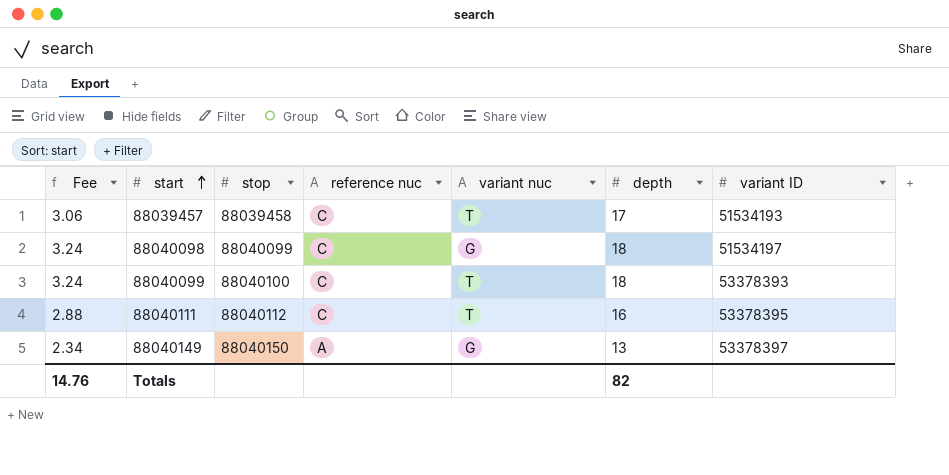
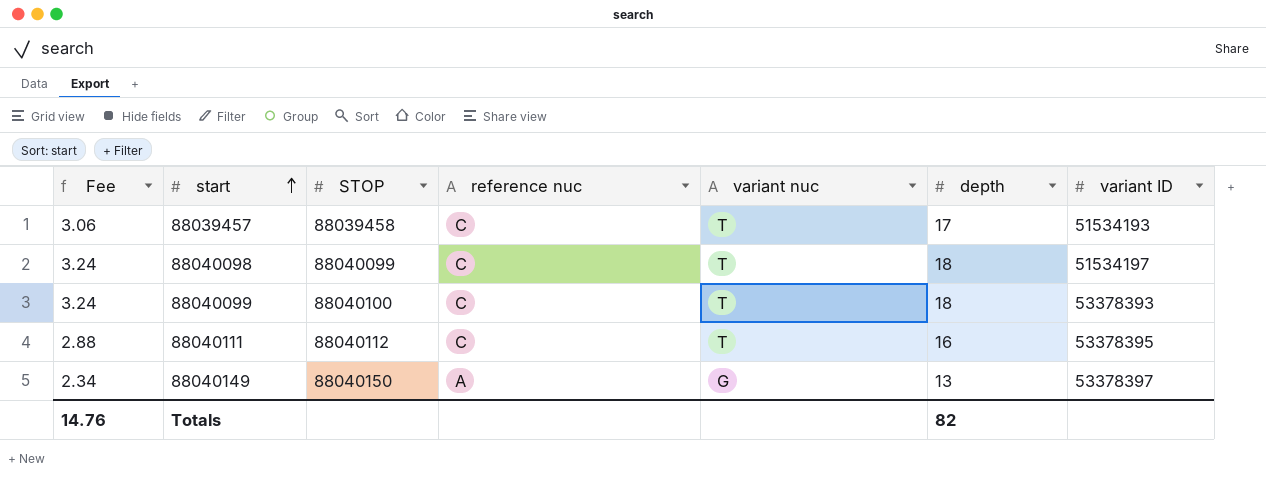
column name: stop -> STOP
88040098 | variant nuc: G -> T

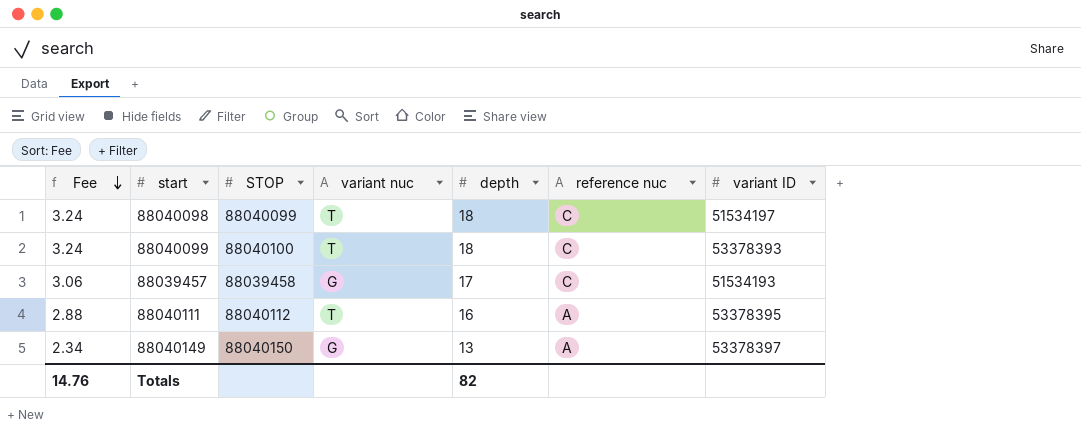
row order: start ascending -> Fee descending
column reference nuc | position: 4 -> 6
88039457 | variant nuc: T -> G
88040111 | reference nuc: C -> A

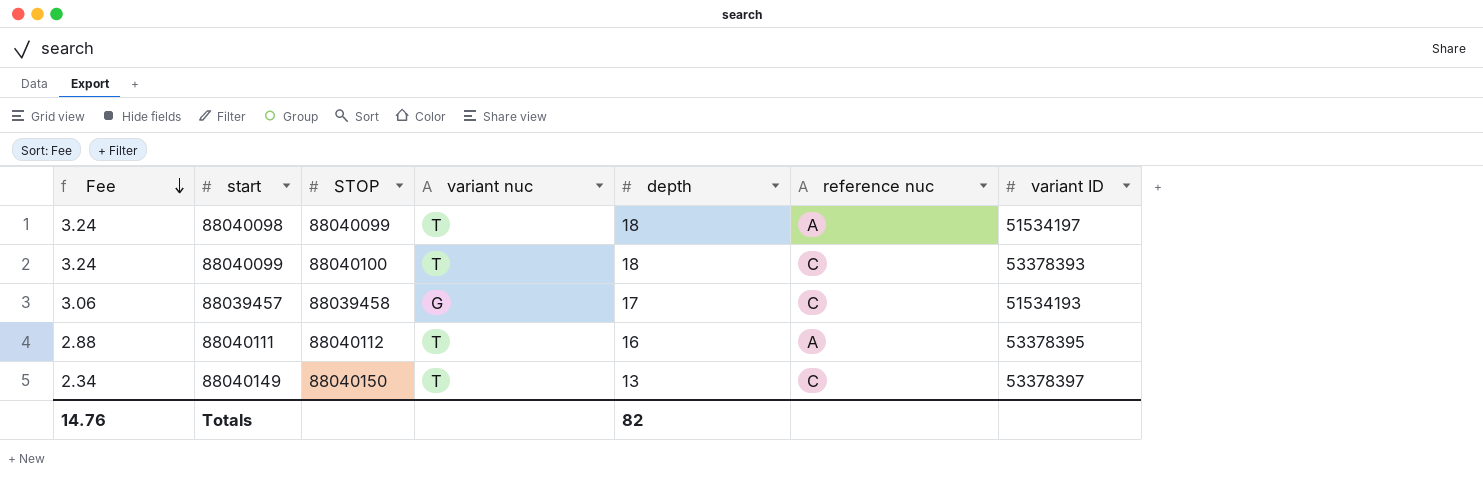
88040098 | reference nuc: C -> A
88040149 | variant nuc: G -> T
88040149 | reference nuc: A -> C

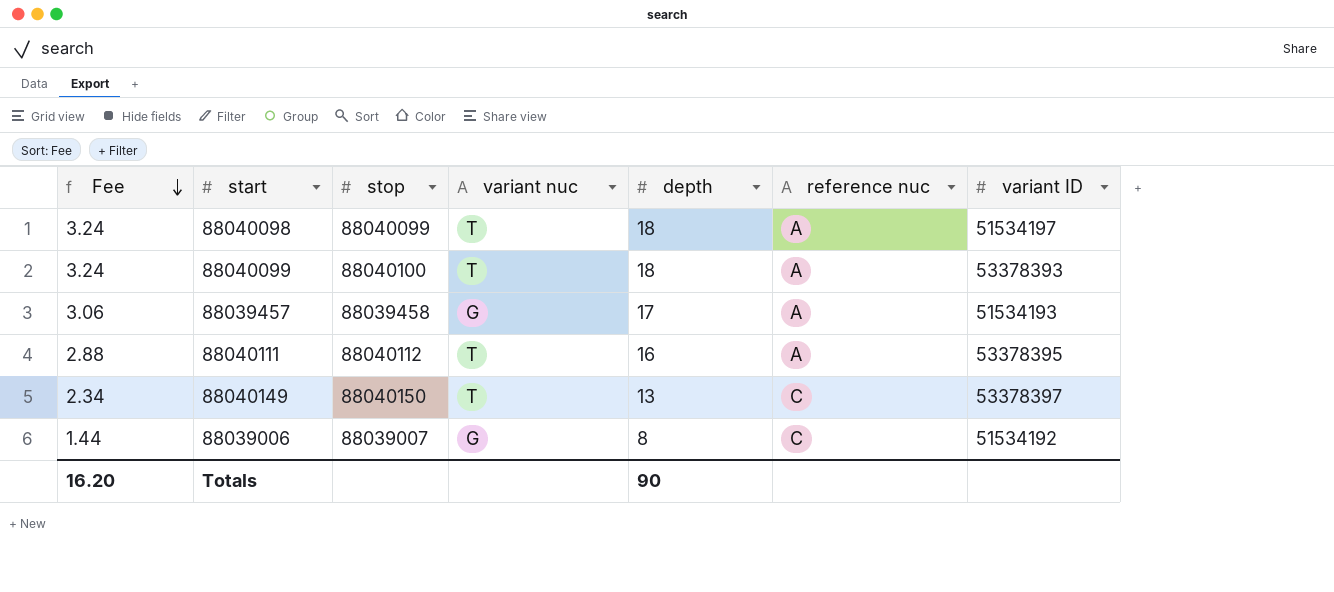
column name: STOP -> stop
88040099 | reference nuc: C -> A
88039457 | reference nuc: C -> A
row 88039006: none -> 1.44 | 88039007 | G | 8 | C | 51534192
Totals | Fee: 14.76 -> 16.20
Totals | depth: 82 -> 90

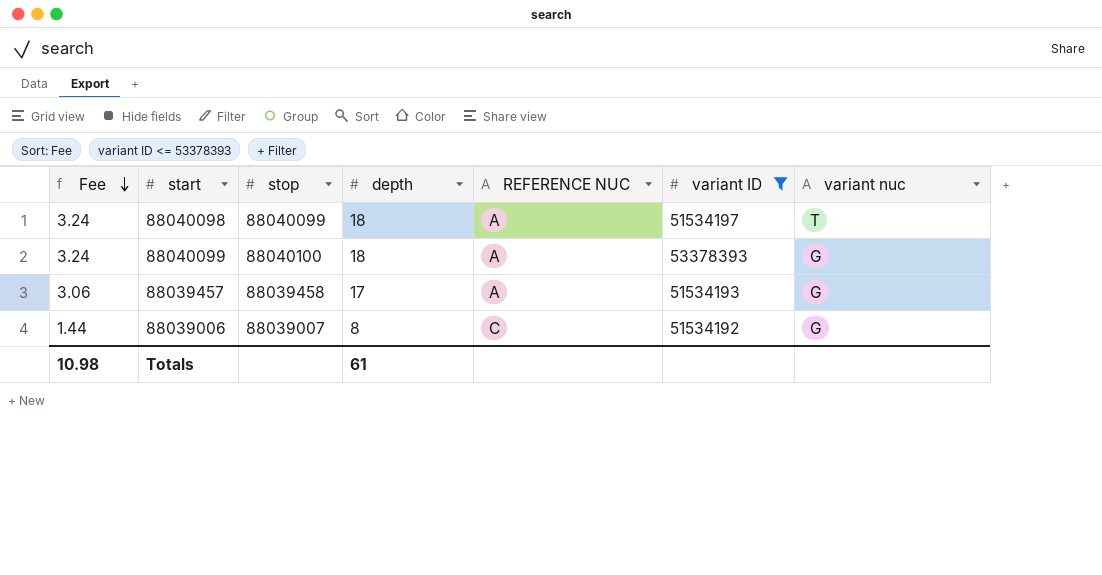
filter: none -> variant ID <= 53378393
column name: reference nuc -> REFERENCE NUC
column variant nuc | position: 4 -> 7
88040099 | variant nuc: T -> G
Totals | Fee: 16.20 -> 10.98
Totals | depth: 90 -> 61

